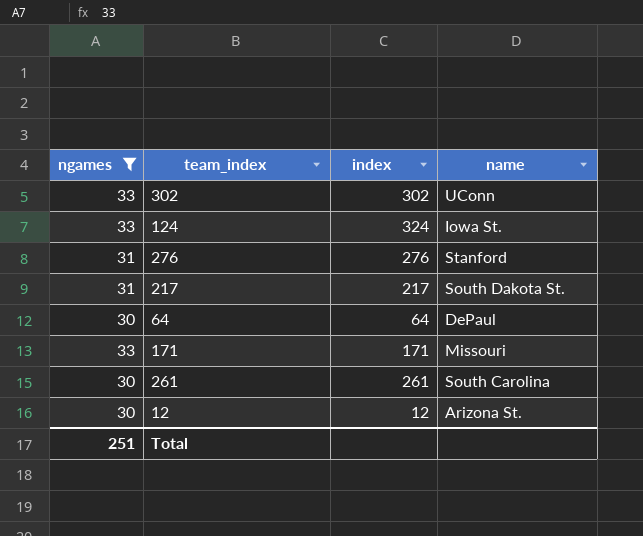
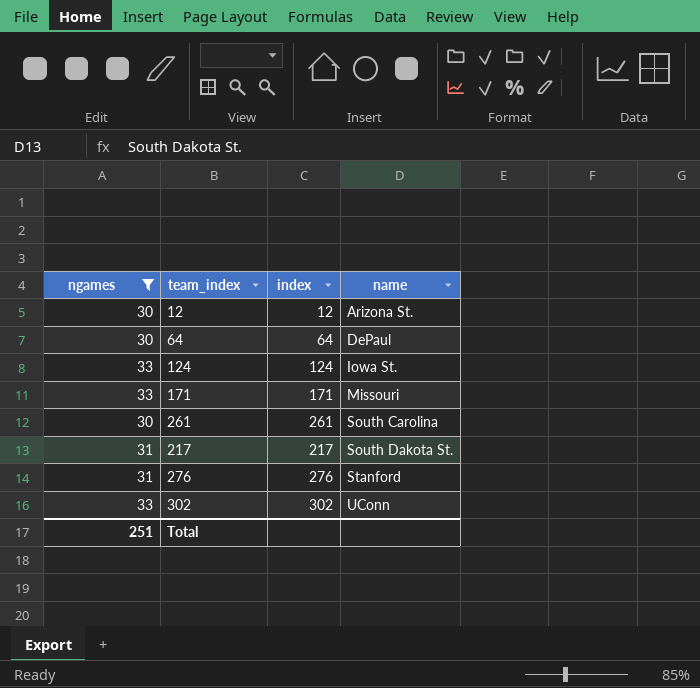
row order: none -> name ascending
124 | index: 324 -> 124

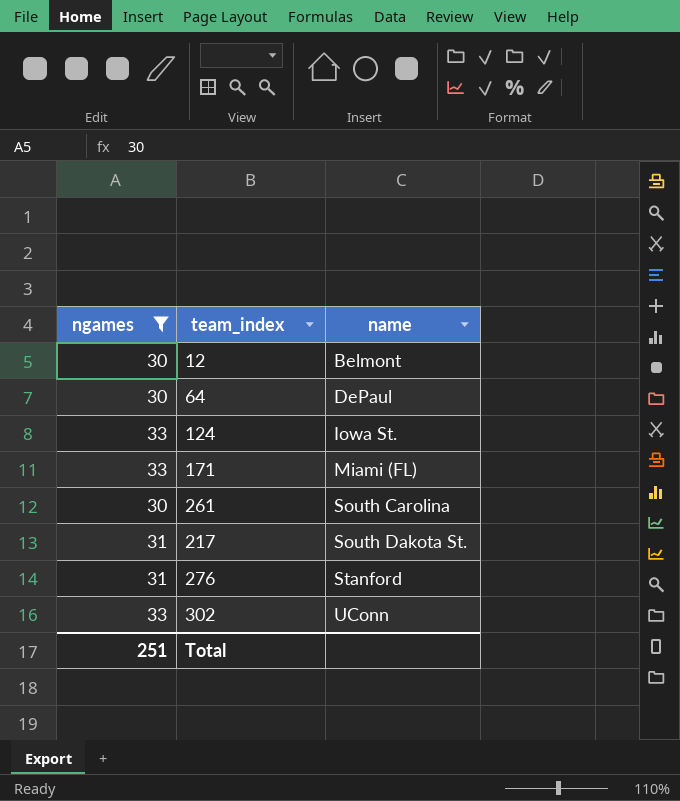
column index | position: 3 -> none
12 | name: Arizona St. -> Belmont
171 | name: Missouri -> Miami (FL)

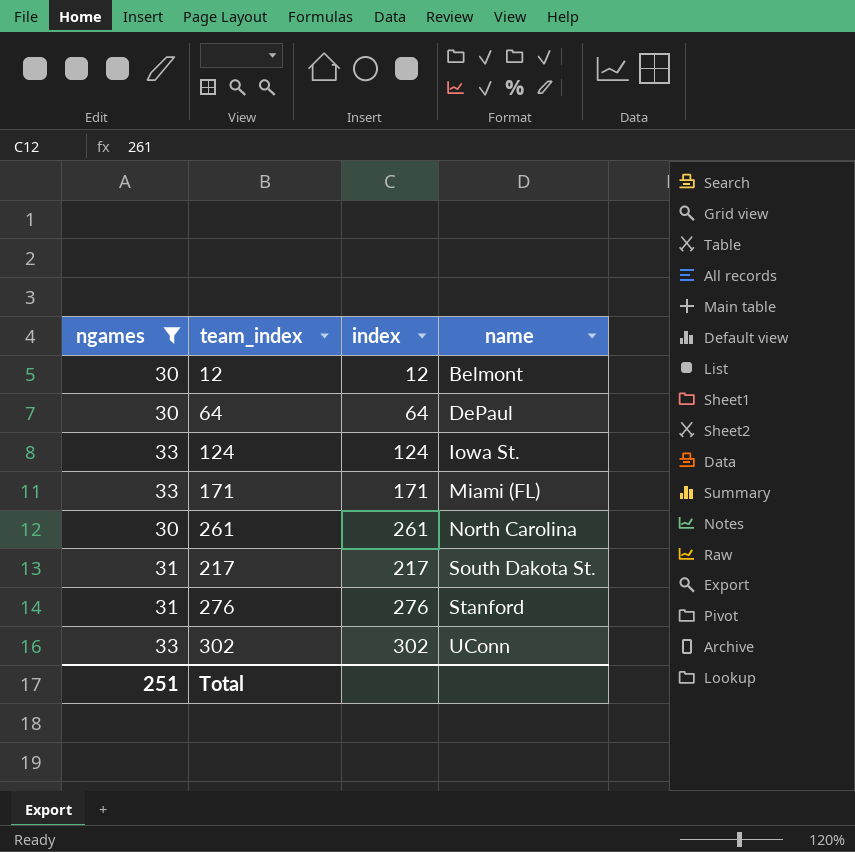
column index | position: none -> 3
261 | name: South Carolina -> North Carolina

